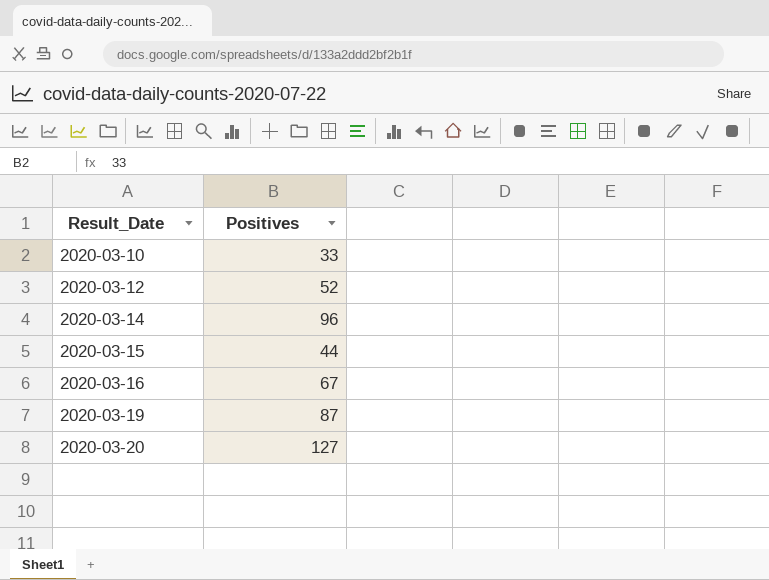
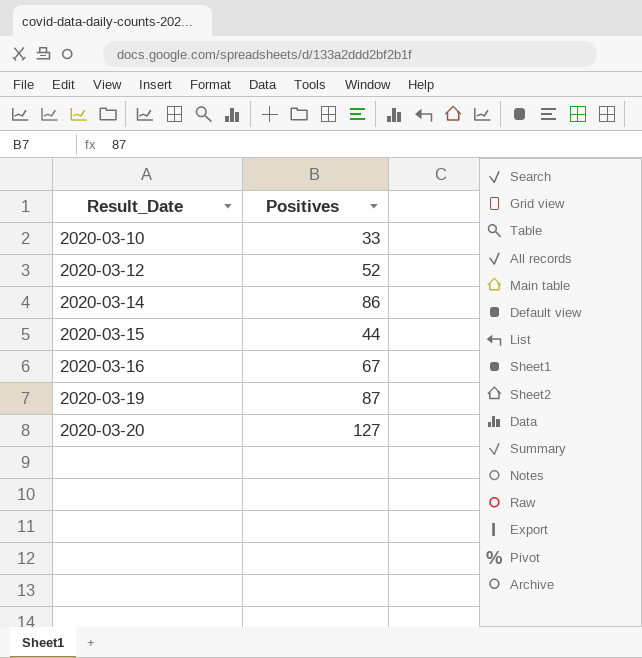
2020-03-14 | Positives: 96 -> 86

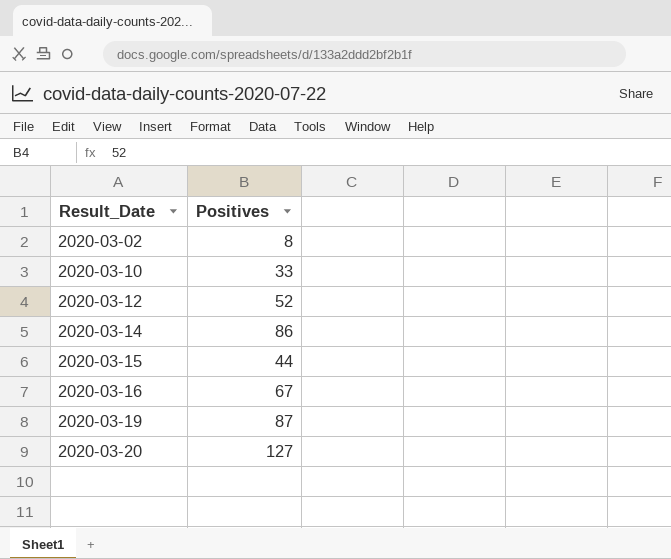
row 2020-03-02: none -> 8

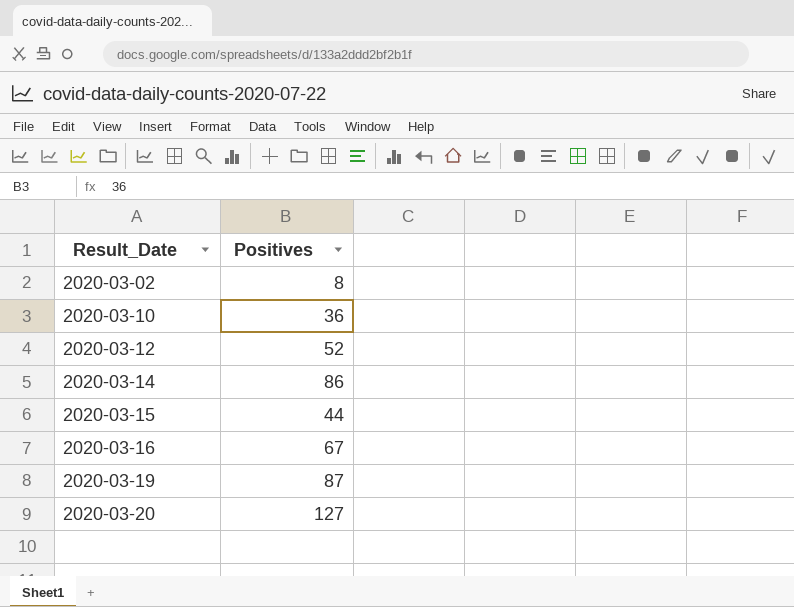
2020-03-10 | Positives: 33 -> 36

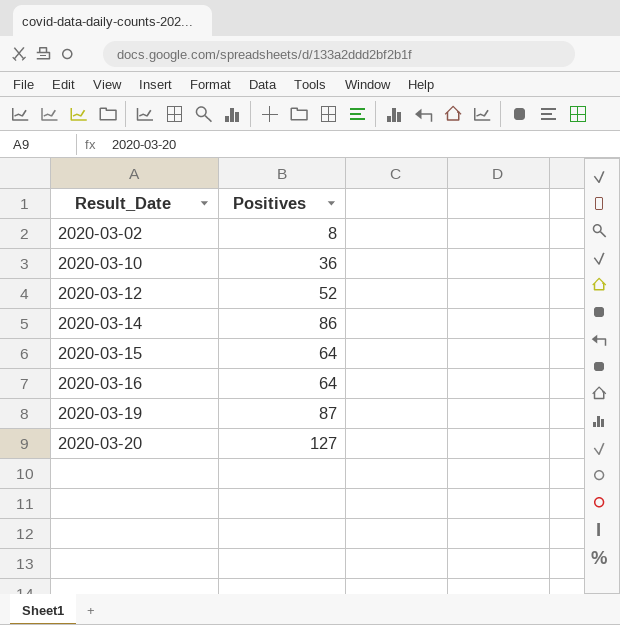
2020-03-15 | Positives: 44 -> 64
2020-03-16 | Positives: 67 -> 64

